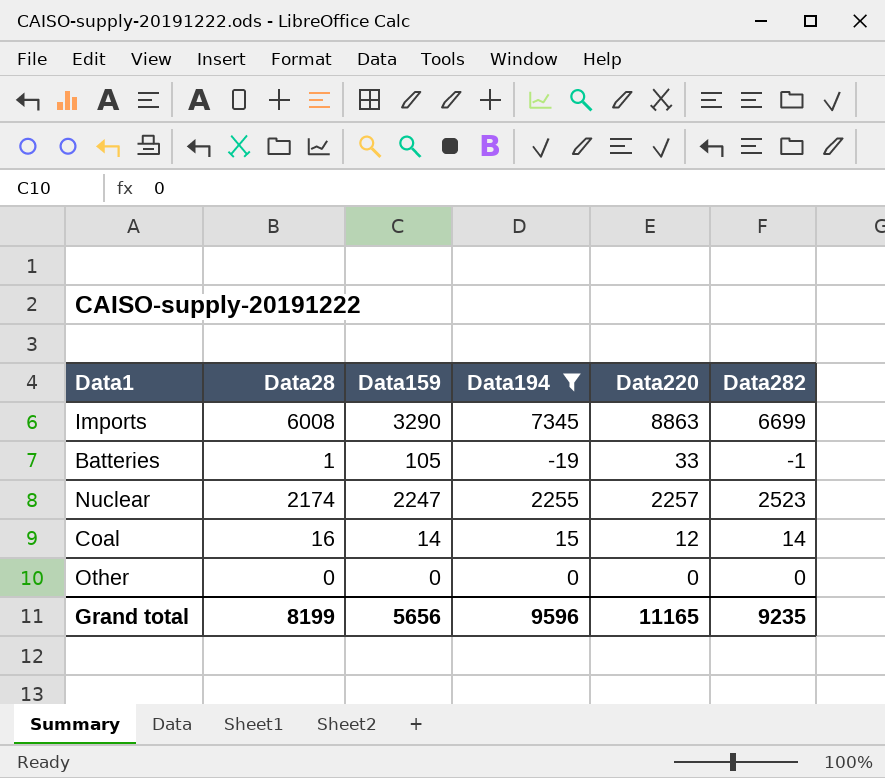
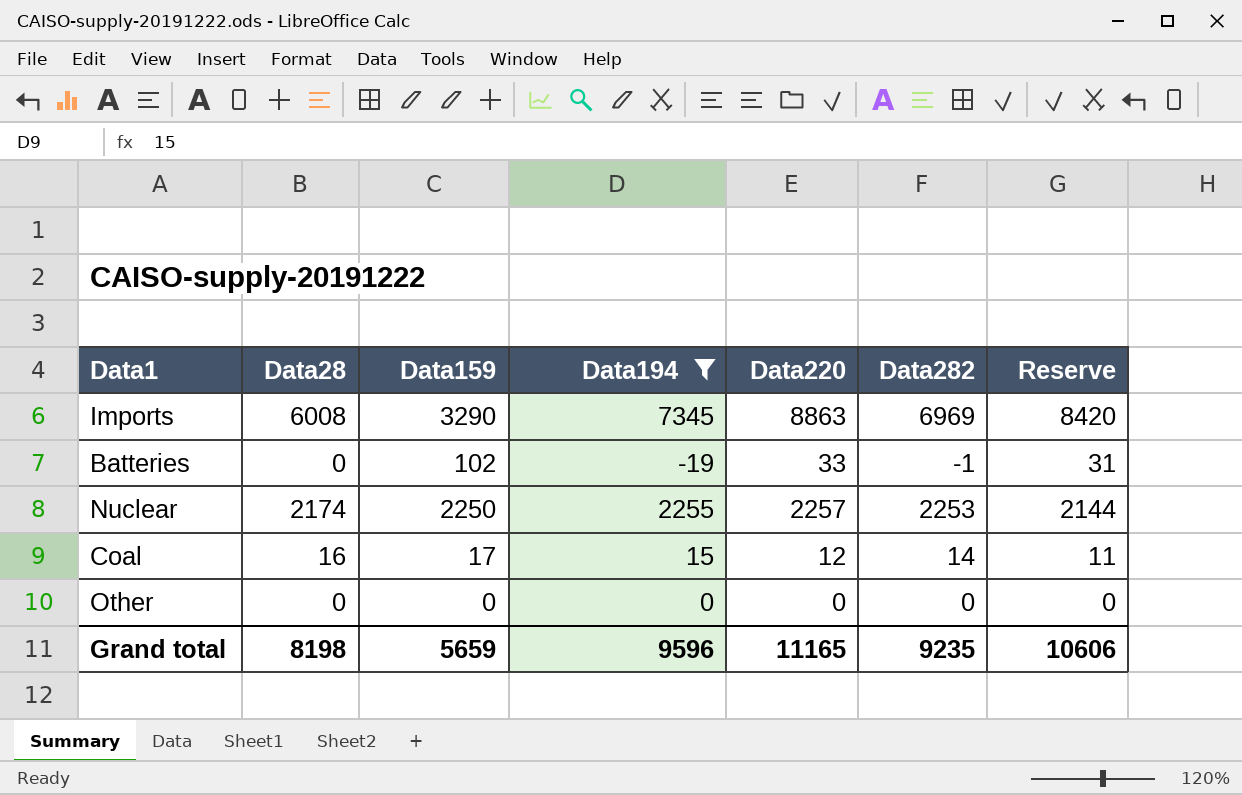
column Reserve | formula: none -> [Data220] * 0.95
Imports | Data282: 6699 -> 6969
Batteries | Data28: 1 -> 0
Batteries | Data159: 105 -> 102
Nuclear | Data159: 2247 -> 2250
Nuclear | Data282: 2523 -> 2253
Coal | Data159: 14 -> 17
Grand total | Data28: 8199 -> 8198
Grand total | Data159: 5656 -> 5659

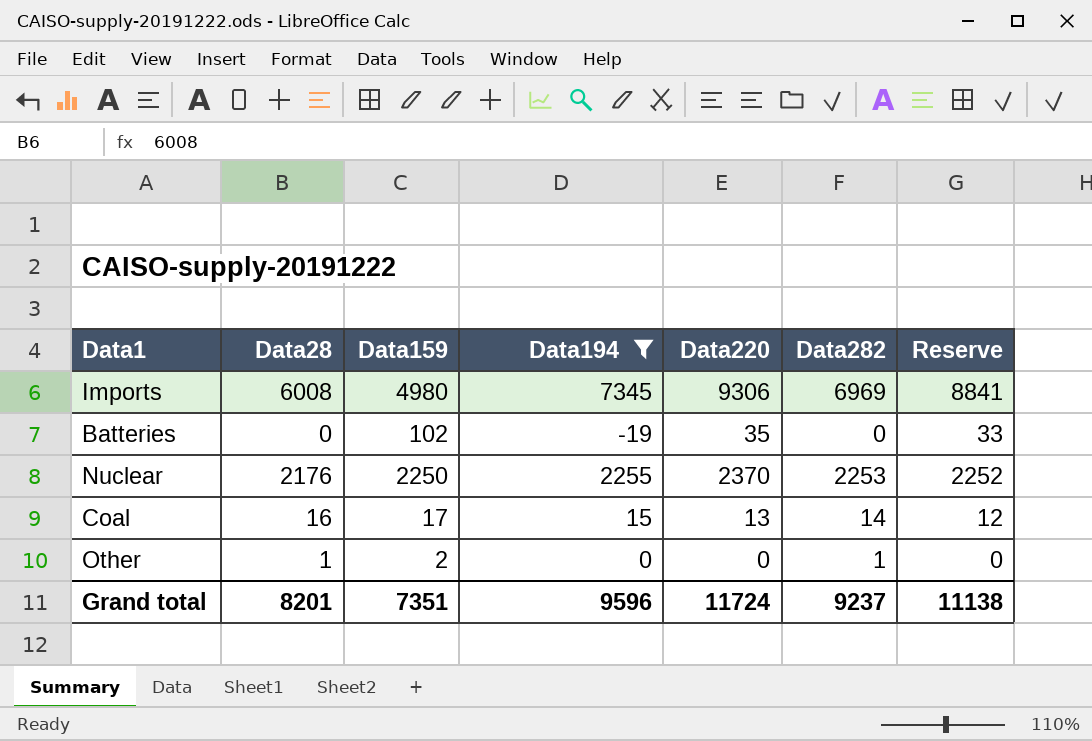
Imports | Data159: 3290 -> 4980
Imports | Data220: 8863 -> 9306
Imports | Reserve: 8420 -> 8841
Batteries | Data220: 33 -> 35
Batteries | Data282: -1 -> 0
Batteries | Reserve: 31 -> 33
Nuclear | Data28: 2174 -> 2176
Nuclear | Data220: 2257 -> 2370
Nuclear | Reserve: 2144 -> 2252
Coal | Data220: 12 -> 13
Coal | Reserve: 11 -> 12
Other | Data28: 0 -> 1
Other | Data159: 0 -> 2
Other | Data282: 0 -> 1
Grand total | Data28: 8198 -> 8201
Grand total | Data159: 5659 -> 7351
Grand total | Data220: 11165 -> 11724
Grand total | Data282: 9235 -> 9237
Grand total | Reserve: 10606 -> 11138

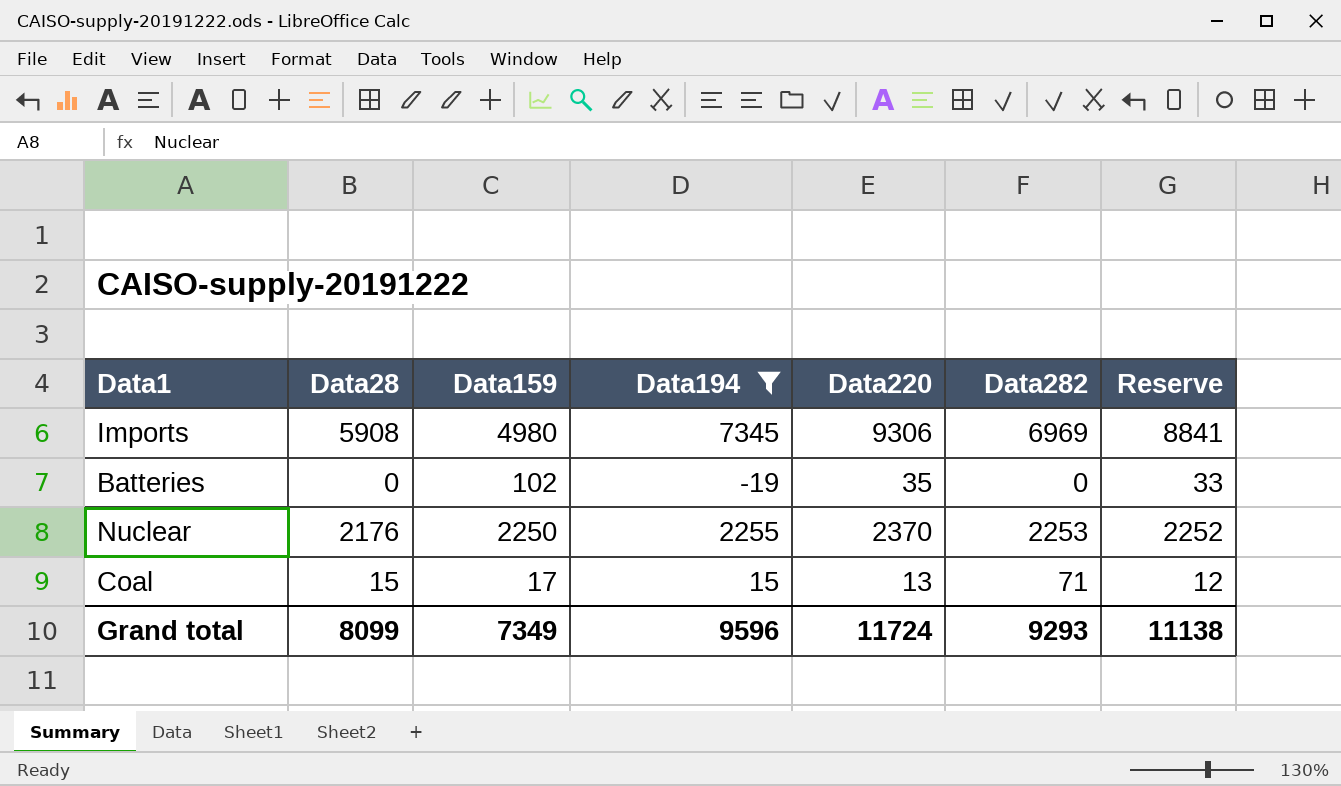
row Other: 1 | 2 | 0 | 0 | 1 | 0 -> none
Imports | Data28: 6008 -> 5908
Coal | Data28: 16 -> 15
Coal | Data282: 14 -> 71
Grand total | Data28: 8201 -> 8099
Grand total | Data159: 7351 -> 7349
Grand total | Data282: 9237 -> 9293

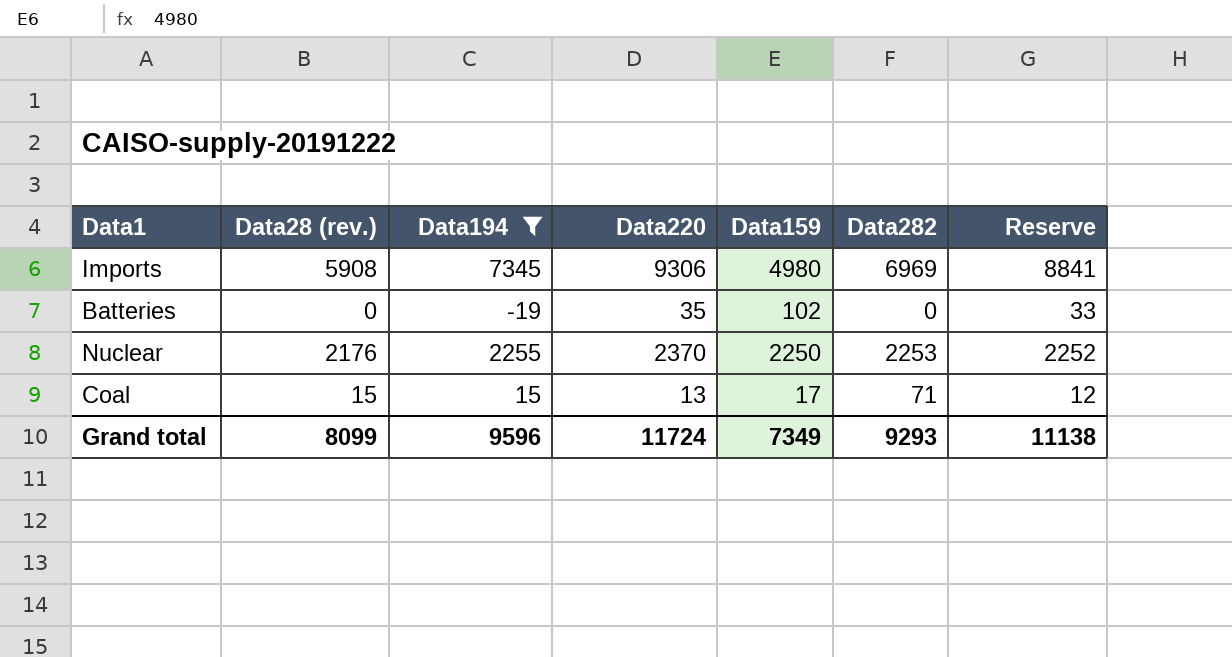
column name: Data28 -> Data28 (rev.)
column Data159 | position: 3 -> 5

